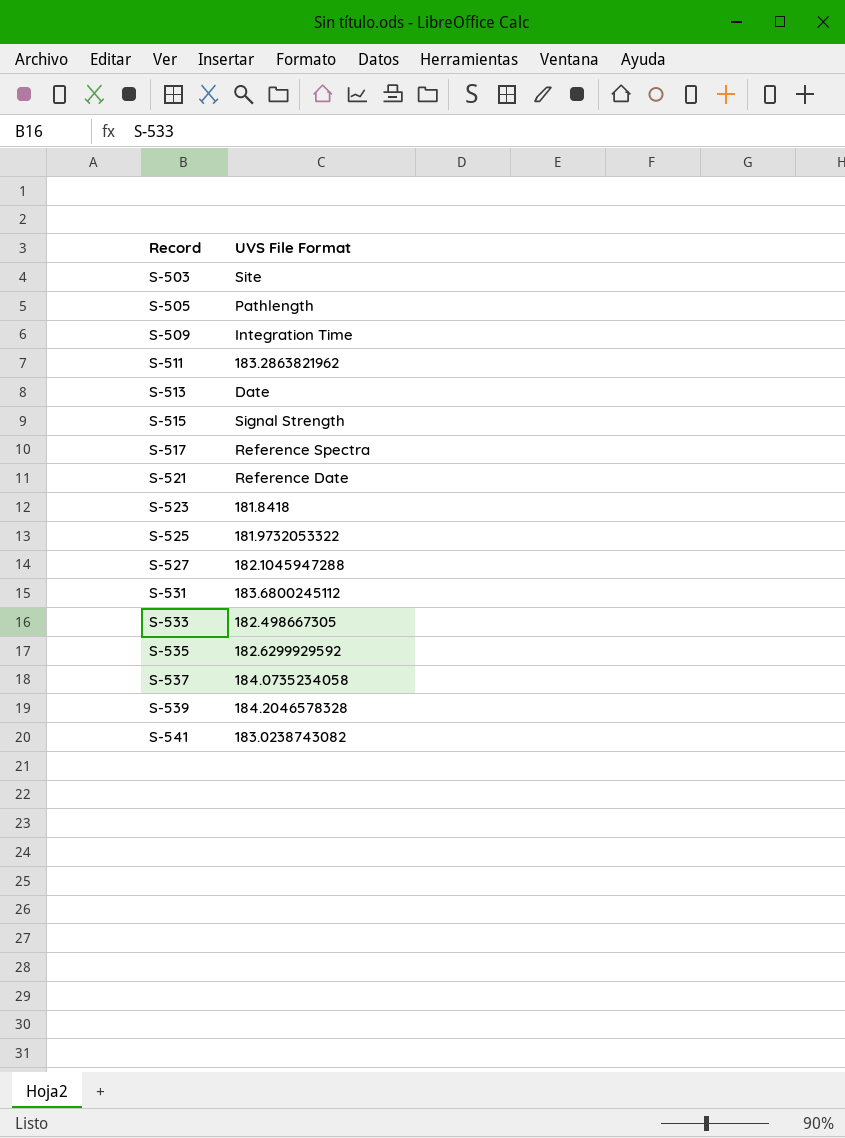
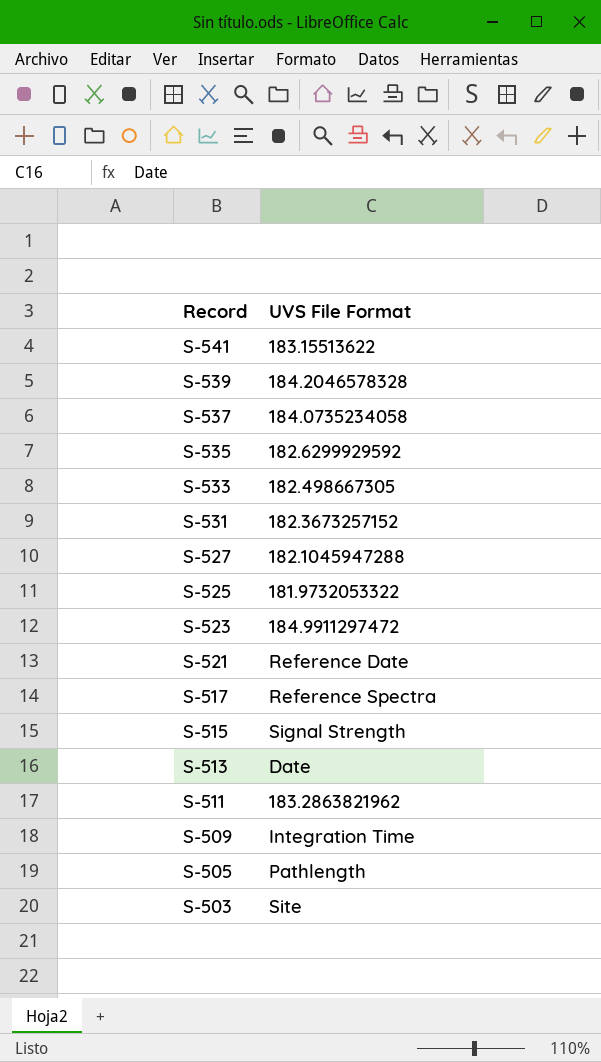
row order: Record ascending -> Record descending
S-541 | UVS File Format: 183.0238743082 -> 183.15513622
S-531 | UVS File Format: 183.6800245112 -> 182.3673257152
S-523 | UVS File Format: 181.8418 -> 184.9911297472

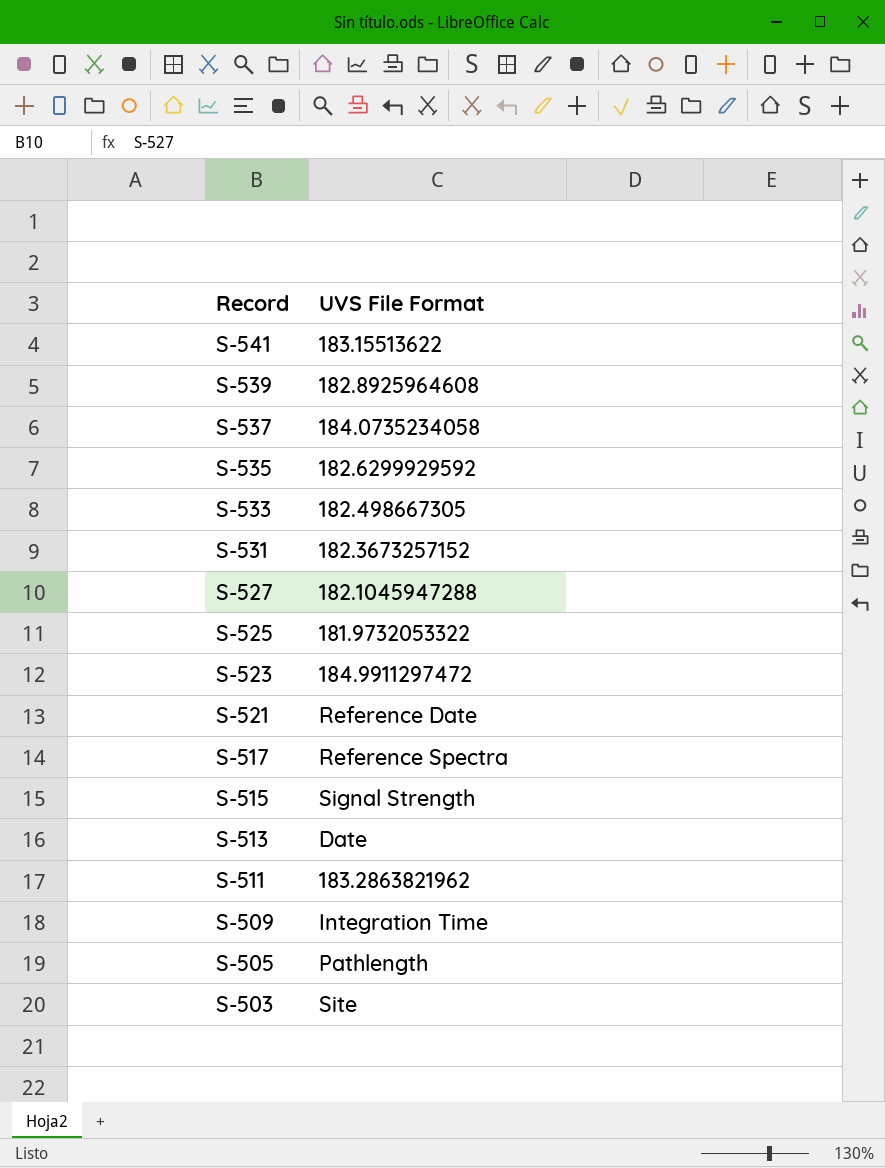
S-539 | UVS File Format: 184.2046578328 -> 182.8925964608

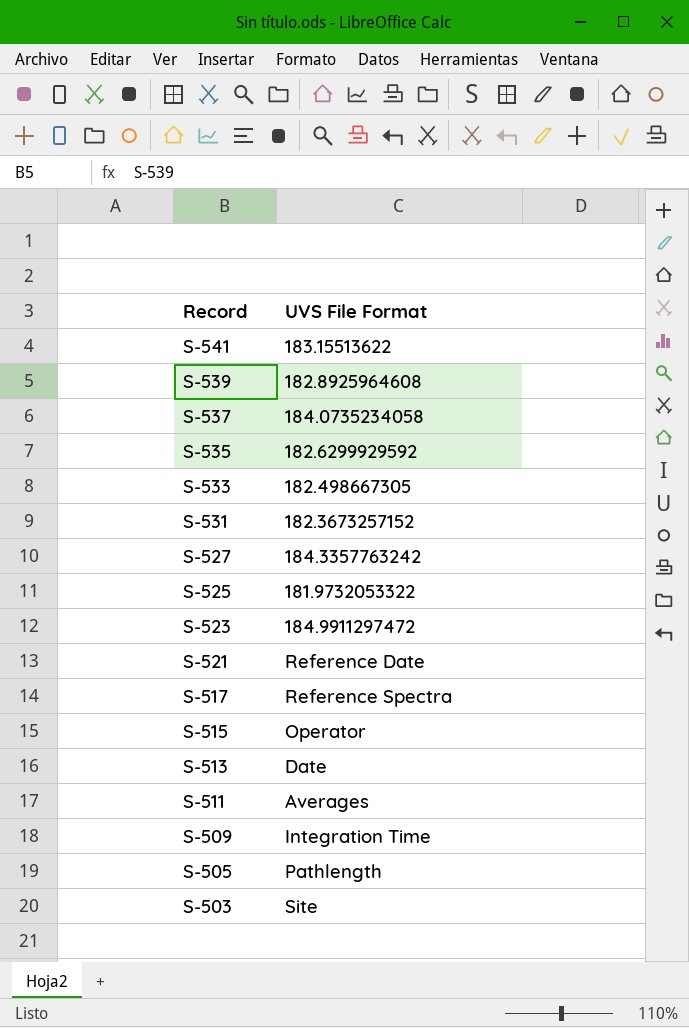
S-527 | UVS File Format: 182.1045947288 -> 184.3357763242
S-515 | UVS File Format: Signal Strength -> Operator
S-511 | UVS File Format: 183.2863821962 -> Averages

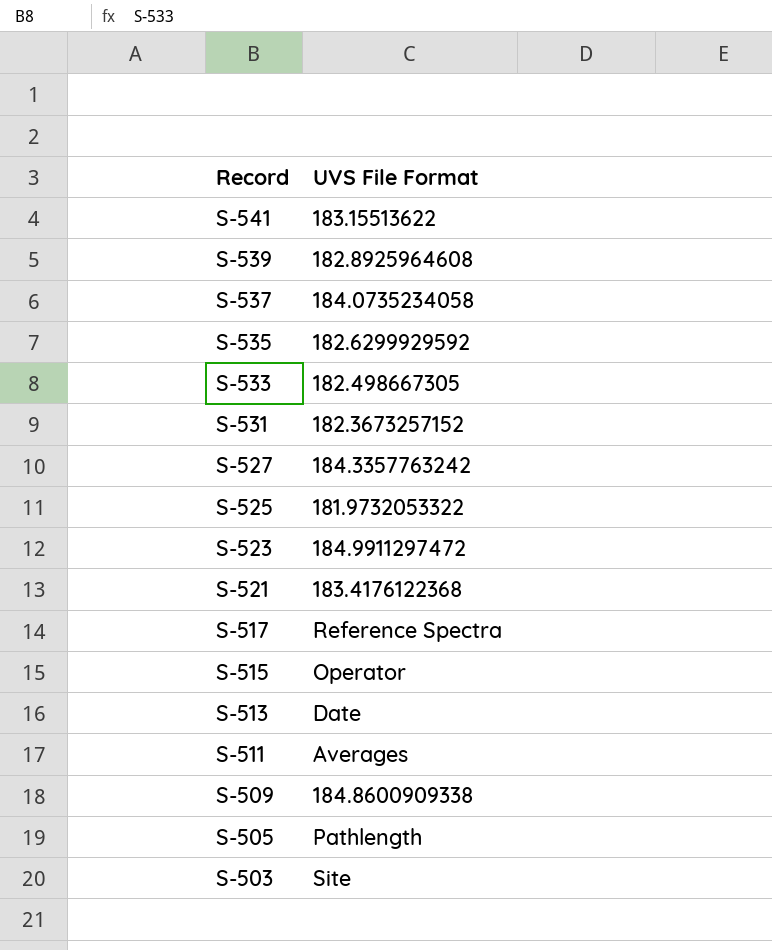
S-521 | UVS File Format: Reference Date -> 183.4176122368
S-509 | UVS File Format: Integration Time -> 184.8600909338

